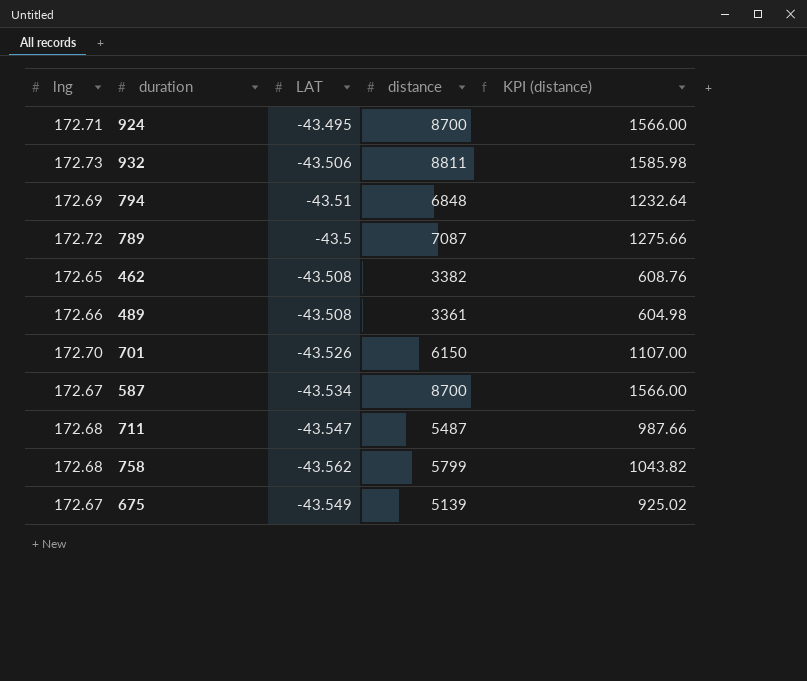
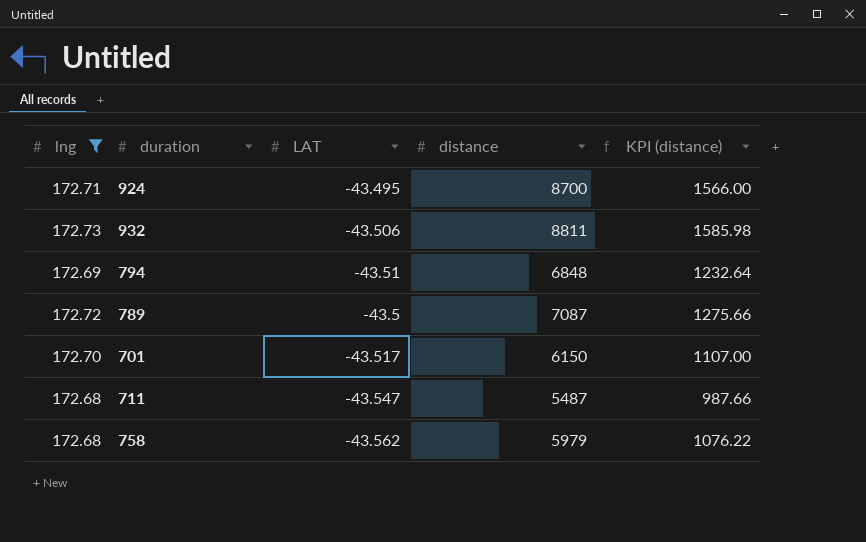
filter: none -> lng >= 172.68
701 | LAT: -43.526 -> -43.517
758 | distance: 5799 -> 5979
758 | KPI (distance): 1043.82 -> 1076.22

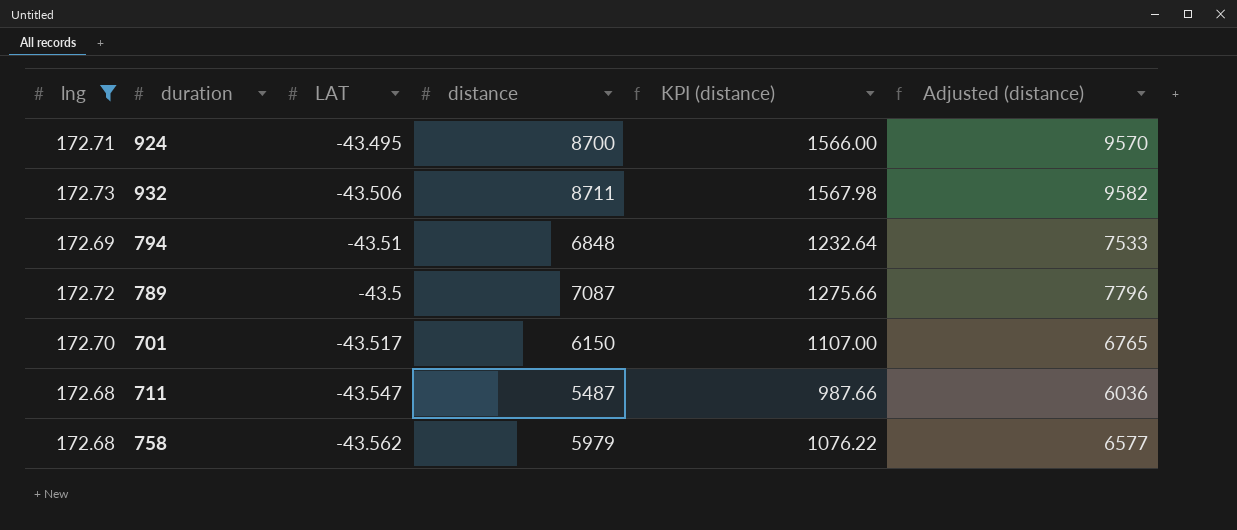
column Adjusted (distance) | formula: none -> [distance] * 1.1
932 | distance: 8811 -> 8711
932 | KPI (distance): 1585.98 -> 1567.98

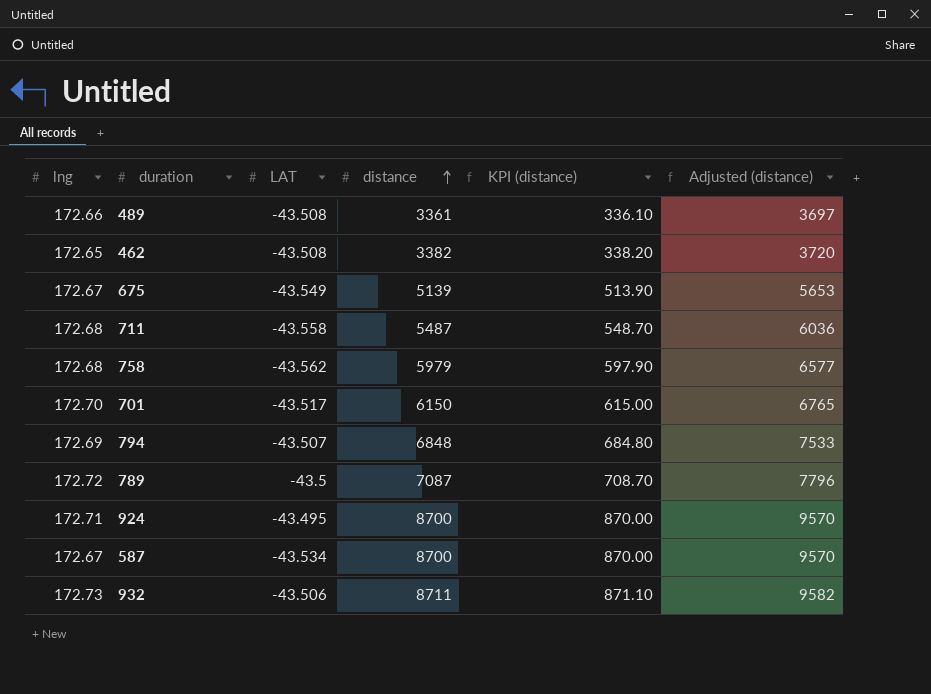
filter: lng >= 172.68 -> none
row order: none -> distance ascending
column KPI (distance) | formula: [distance] * 0.18 -> [distance] * 0.1
711 | LAT: -43.547 -> -43.558
794 | LAT: -43.51 -> -43.507

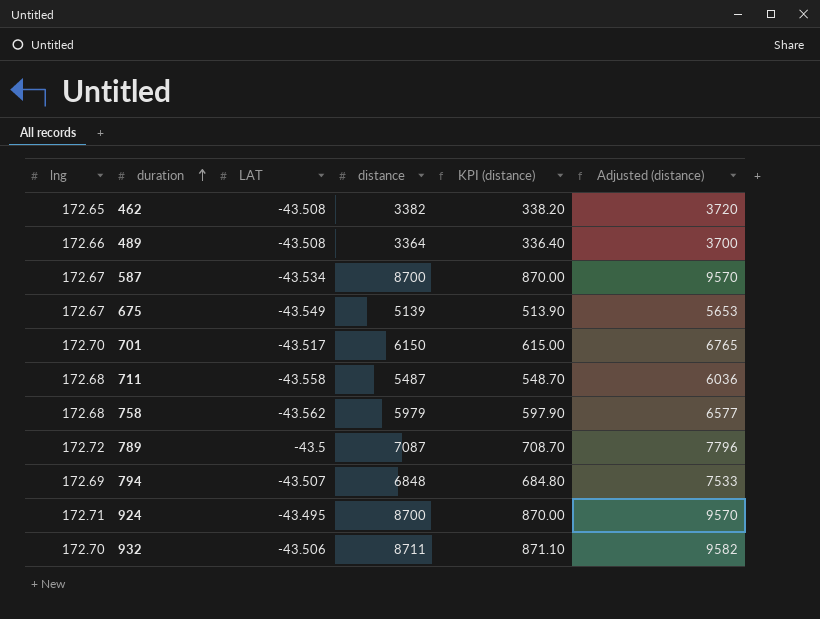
row order: distance ascending -> duration ascending
489 | distance: 3361 -> 3364
489 | KPI (distance): 336.10 -> 336.40
489 | Adjusted (distance): 3697 -> 3700
932 | lng: 172.73 -> 172.70

